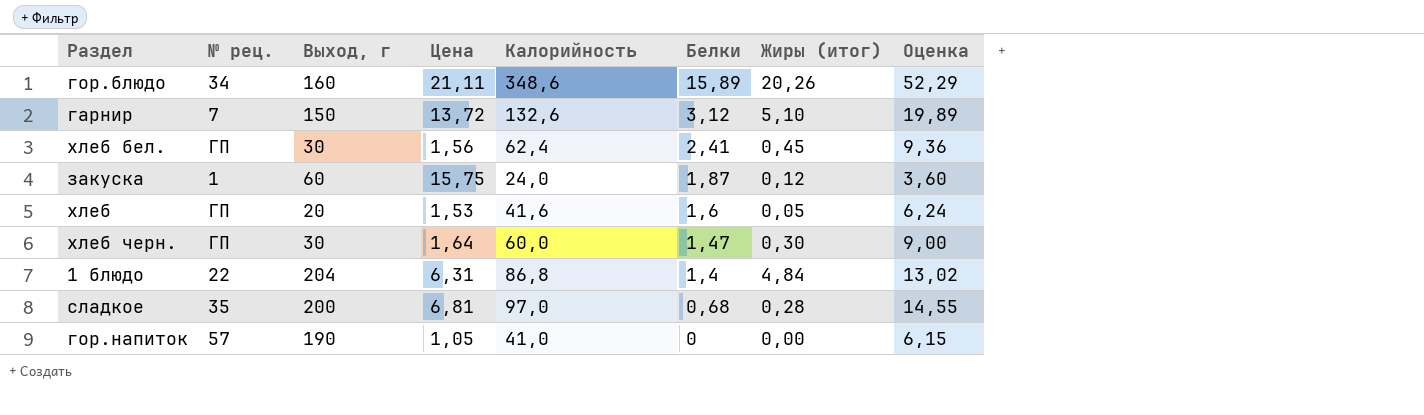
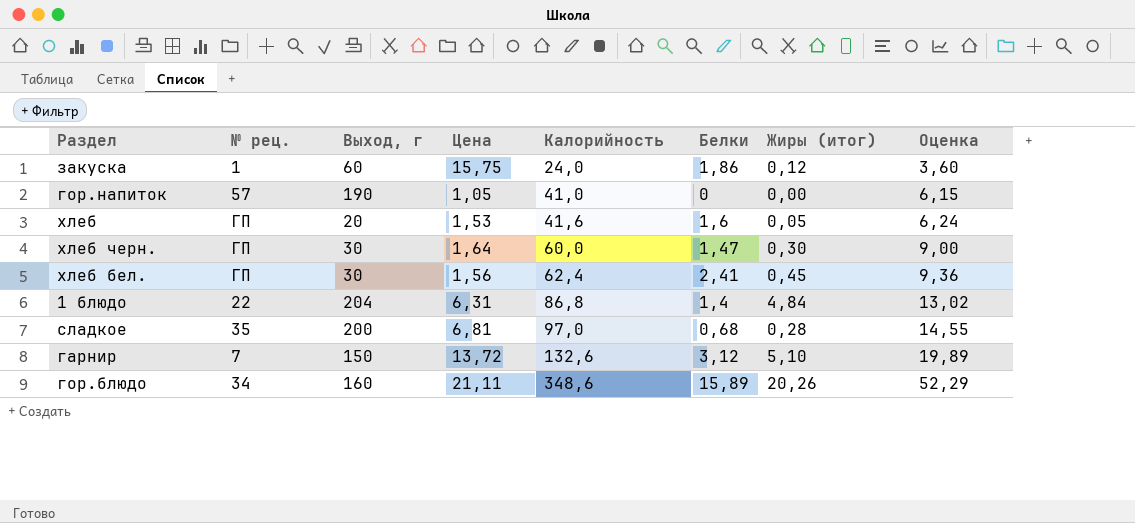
row order: Белки descending -> Калорийность ascending
закуска | Белки: 1,87 -> 1,86

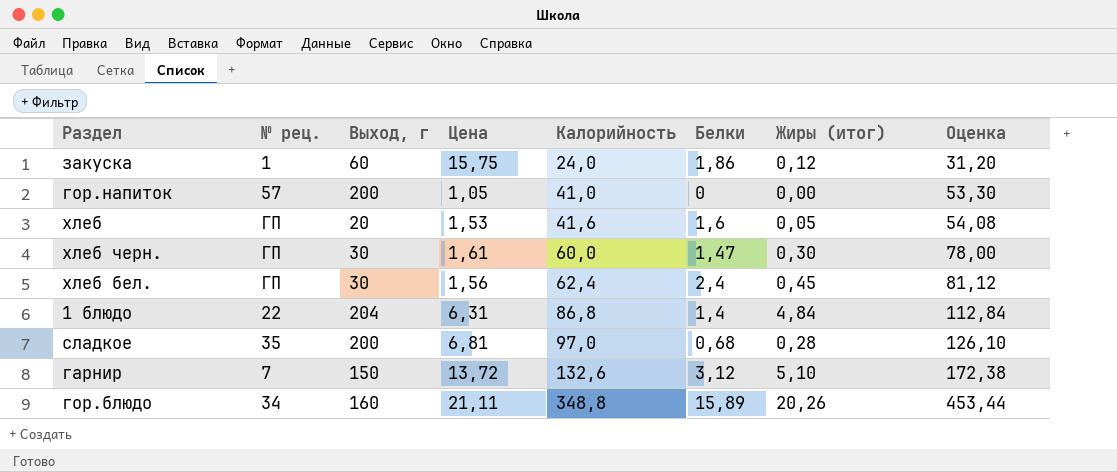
column Оценка | formula: [Калорийность] * 0,15 -> [Калорийность] * 1,3
гор.напиток | Выход, г: 190 -> 200
хлеб черн. | Цена: 1,64 -> 1,61
хлеб бел. | Белки: 2,41 -> 2,4
гор.блюдо | Калорийность: 348,6 -> 348,8

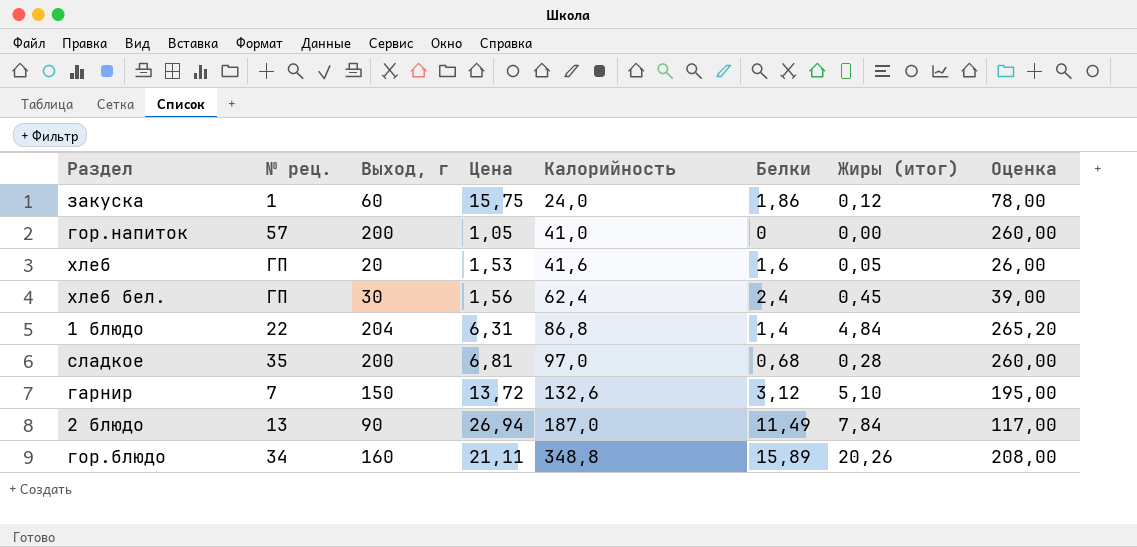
column Оценка | formula: [Калорийность] * 1,3 -> [Выход, г] * 1,3
row хлеб черн.: ГП | 30 | 1,61 | 60,0 | 1,47 | 0,30 | 78,00 -> none
row 2 блюдо: none -> 13 | 90 | 26,94 | 187,0 | 11,49 | 7,84 | 117,00

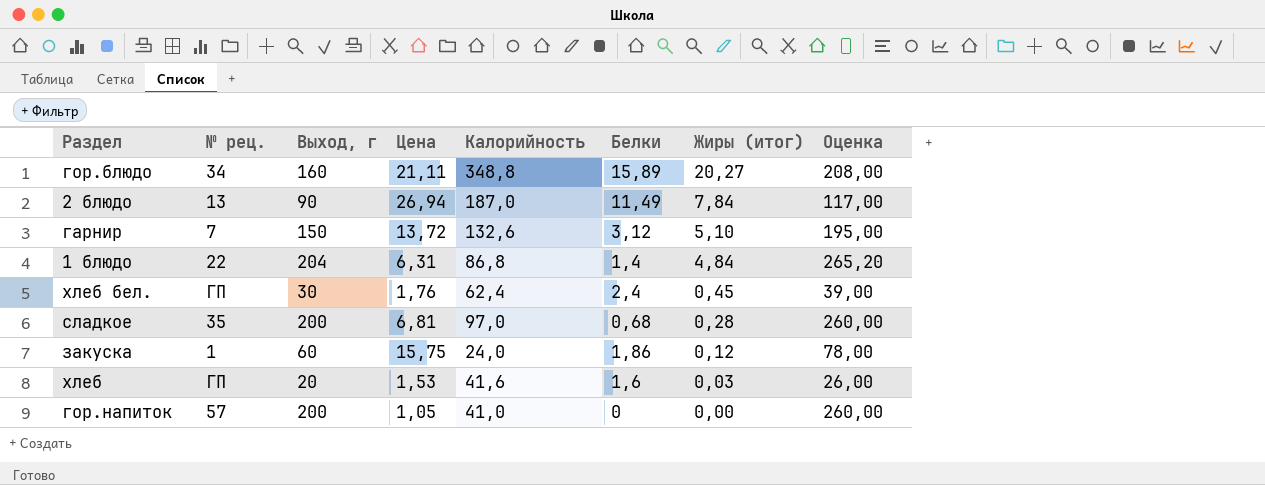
row order: Калорийность ascending -> Жиры (итог) descending
гор.блюдо | Жиры (итог): 20,26 -> 20,27
хлеб бел. | Цена: 1,56 -> 1,76
хлеб | Жиры (итог): 0,05 -> 0,03

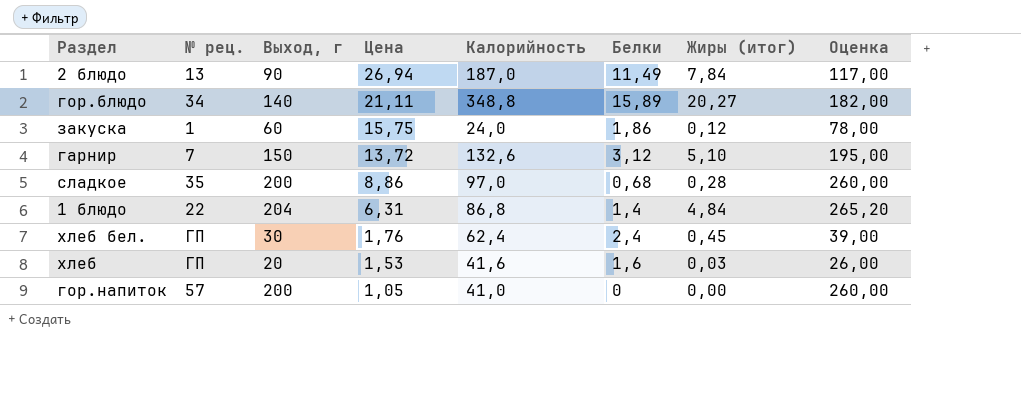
row order: Жиры (итог) descending -> Цена descending
гор.блюдо | Выход, г: 160 -> 140
гор.блюдо | Оценка: 208,00 -> 182,00
сладкое | Цена: 6,81 -> 8,86

